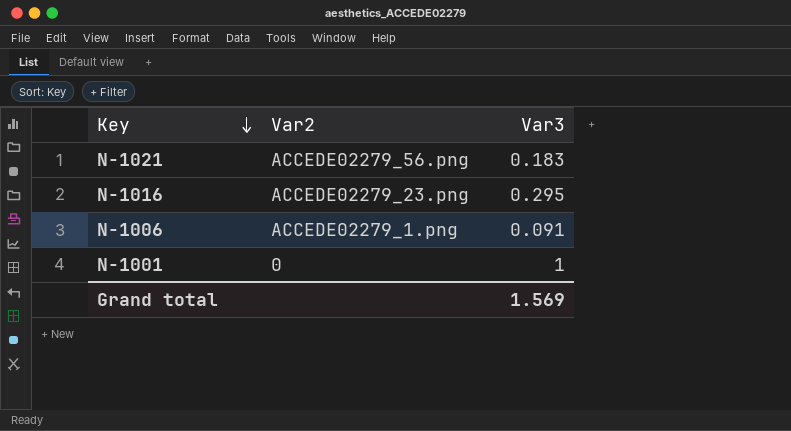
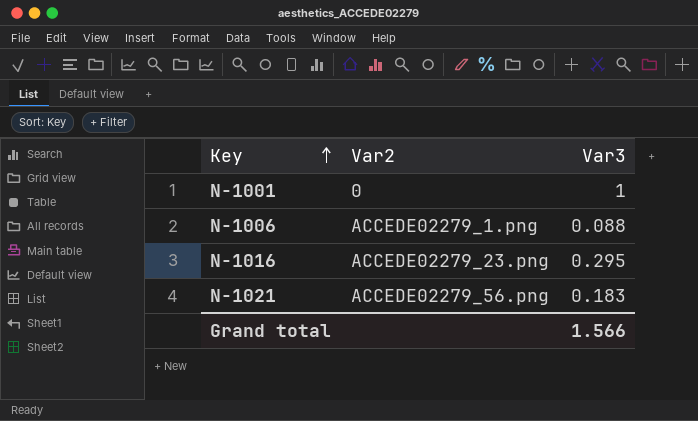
row order: Key descending -> Key ascending
N-1006 | Var3: 0.091 -> 0.088
Grand total | Var3: 1.569 -> 1.566

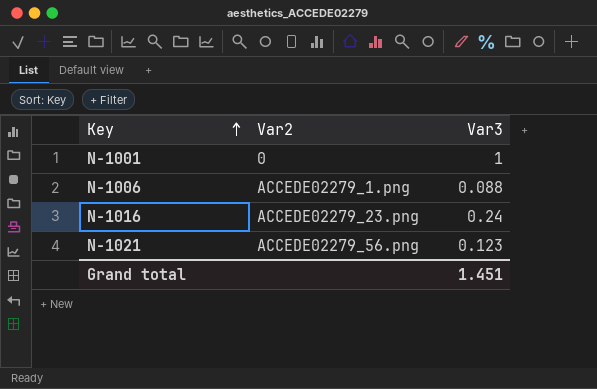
N-1016 | Var3: 0.295 -> 0.24
N-1021 | Var3: 0.183 -> 0.123
Grand total | Var3: 1.566 -> 1.451

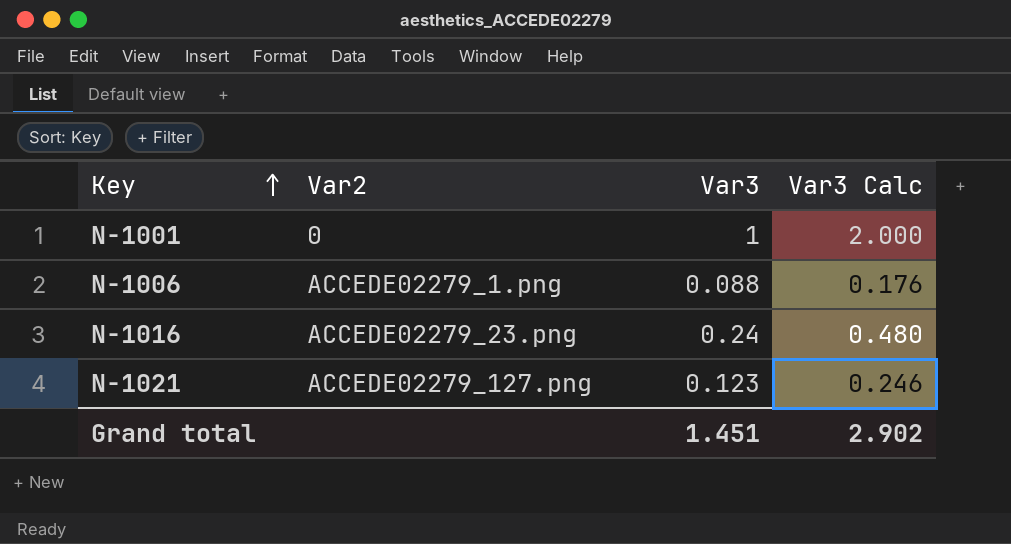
column Var3 Calc | formula: none -> [Var3] * 2
N-1021 | Var2: ACCEDE02279_56.png -> ACCEDE02279_127.png

